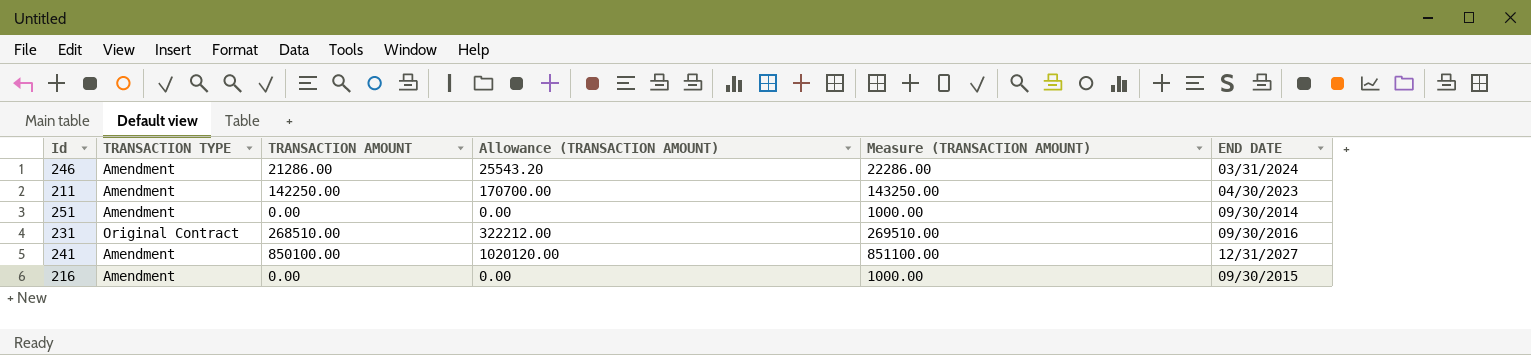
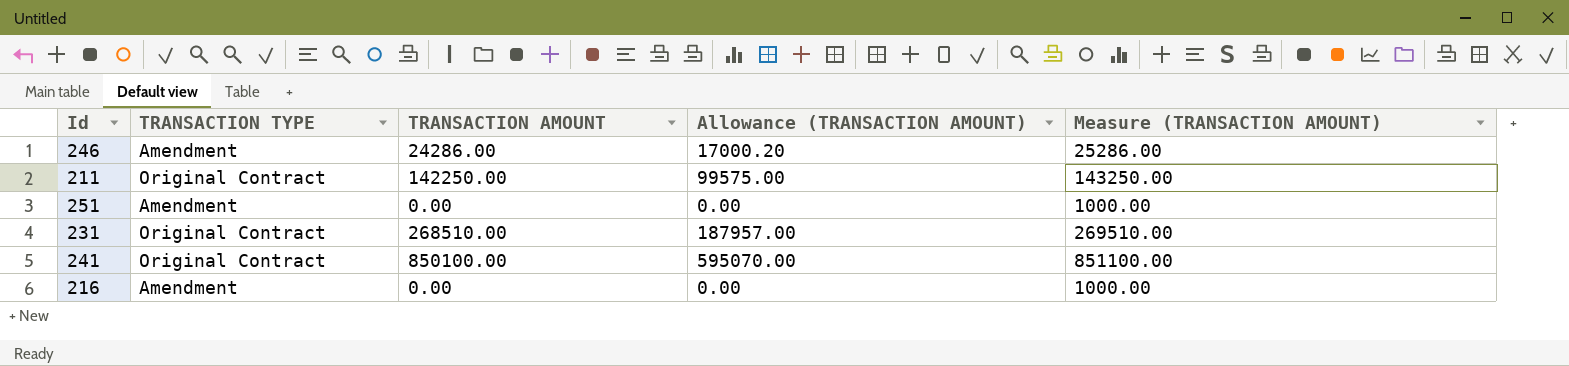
column END DATE | position: 6 -> none
column Allowance (TRANSACTION AMOUNT) | formula: [TRANSACTION AMOUNT] * 1.2 -> [TRANSACTION AMOUNT] * 0.7
246 | TRANSACTION AMOUNT: 21286.00 -> 24286.00
246 | Measure (TRANSACTION AMOUNT): 22286.00 -> 25286.00
211 | TRANSACTION TYPE: Amendment -> Original Contract
241 | TRANSACTION TYPE: Amendment -> Original Contract

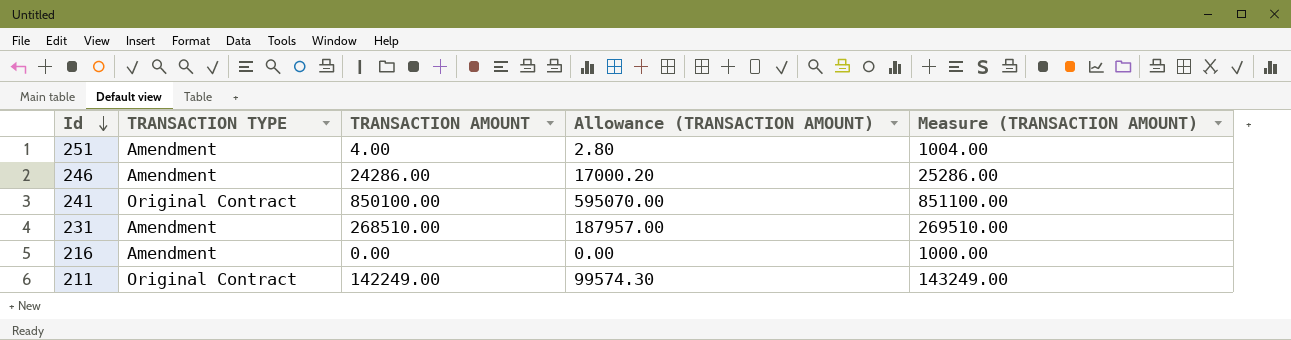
row order: none -> Id descending
251 | TRANSACTION AMOUNT: 0.00 -> 4.00
251 | Allowance (TRANSACTION AMOUNT): 0.00 -> 2.80
251 | Measure (TRANSACTION AMOUNT): 1000.00 -> 1004.00
231 | TRANSACTION TYPE: Original Contract -> Amendment
211 | TRANSACTION AMOUNT: 142250.00 -> 142249.00
211 | Allowance (TRANSACTION AMOUNT): 99575.00 -> 99574.30
211 | Measure (TRANSACTION AMOUNT): 143250.00 -> 143249.00

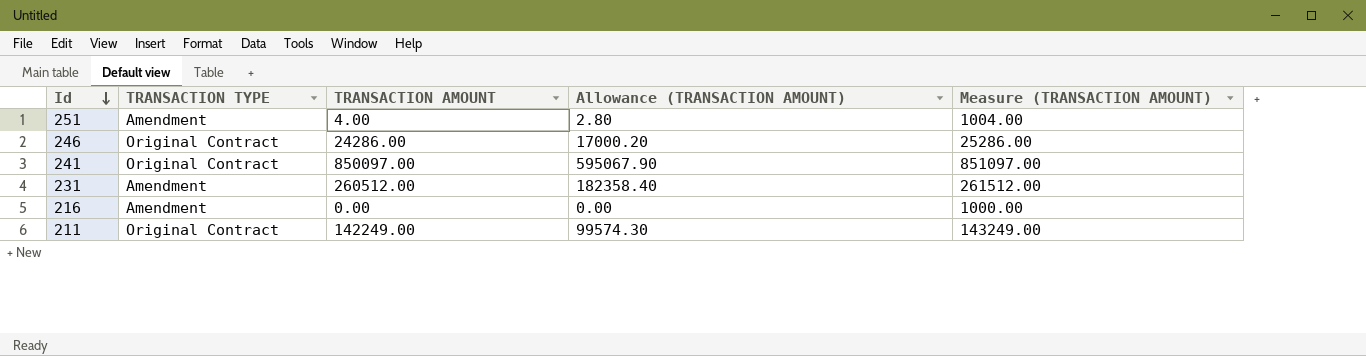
246 | TRANSACTION TYPE: Amendment -> Original Contract
241 | TRANSACTION AMOUNT: 850100.00 -> 850097.00
241 | Allowance (TRANSACTION AMOUNT): 595070.00 -> 595067.90
241 | Measure (TRANSACTION AMOUNT): 851100.00 -> 851097.00
231 | TRANSACTION AMOUNT: 268510.00 -> 260512.00
231 | Allowance (TRANSACTION AMOUNT): 187957.00 -> 182358.40
231 | Measure (TRANSACTION AMOUNT): 269510.00 -> 261512.00

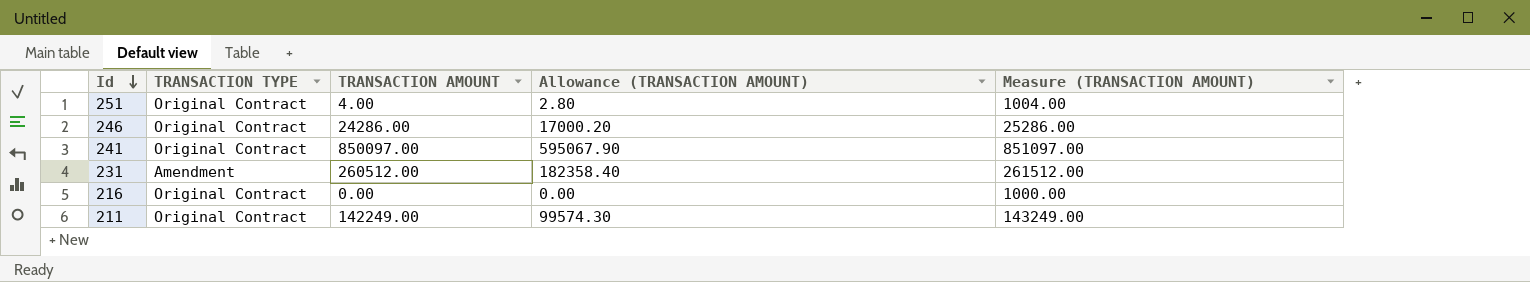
251 | TRANSACTION TYPE: Amendment -> Original Contract
216 | TRANSACTION TYPE: Amendment -> Original Contract

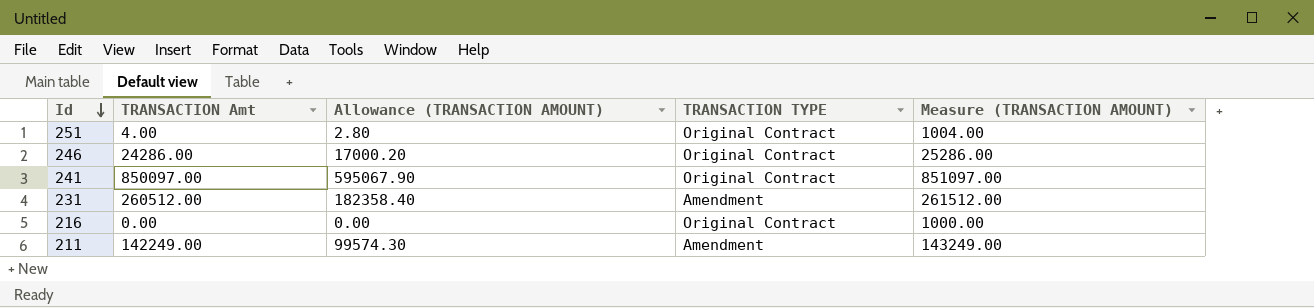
column name: TRANSACTION AMOUNT -> TRANSACTION Amt
column TRANSACTION TYPE | position: 2 -> 4
211 | TRANSACTION TYPE: Original Contract -> Amendment

